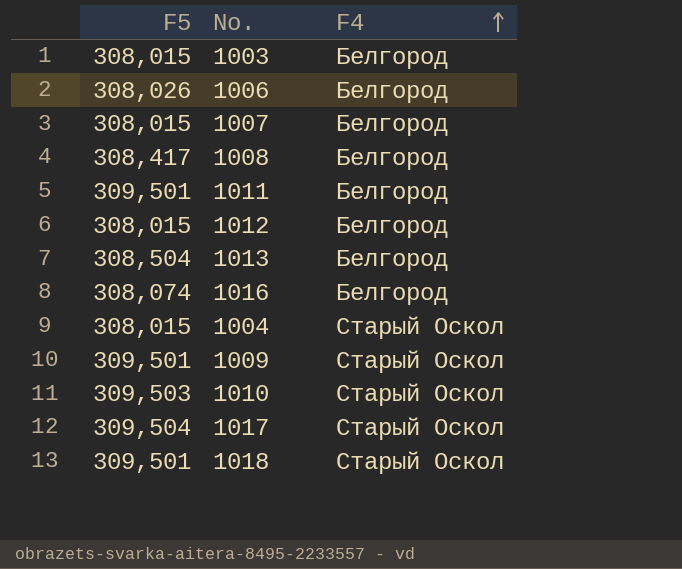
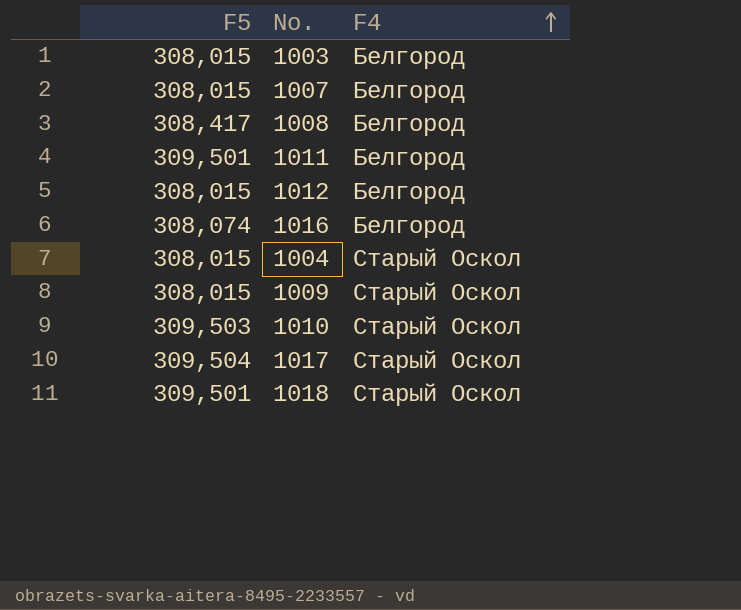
row 1006: 308,026 | Белгород -> none
row 1013: 308,504 | Белгород -> none
1009 | F5: 309,501 -> 308,015

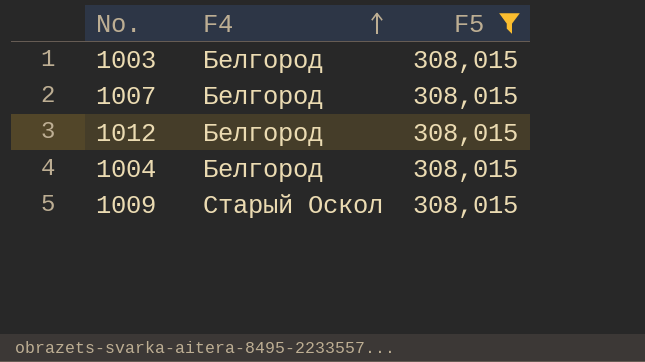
filter: none -> F5 = 308,015
column F5 | position: 1 -> 3
1004 | F4: Старый Оскол -> Белгород

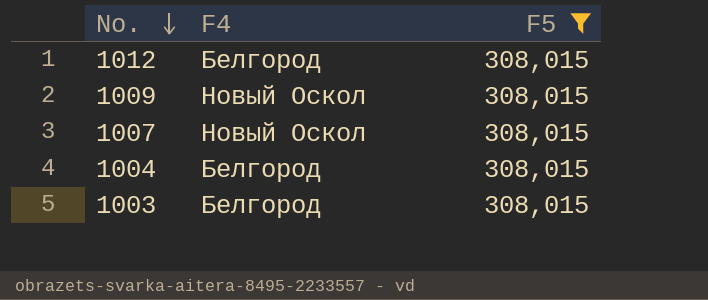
row order: F4 ascending -> No. descending
1009 | F4: Старый Оскол -> Новый Оскол
1007 | F4: Белгород -> Новый Оскол

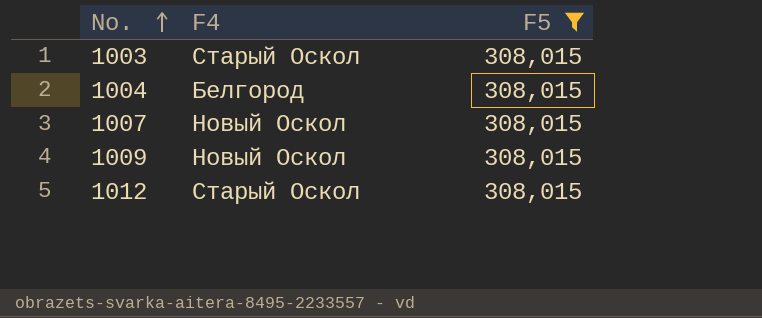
row order: No. descending -> No. ascending
1003 | F4: Белгород -> Старый Оскол
1012 | F4: Белгород -> Старый Оскол

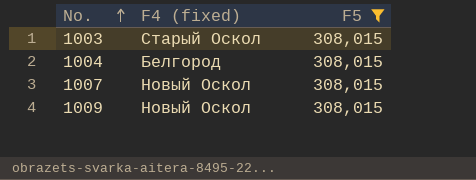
column name: F4 -> F4 (fixed)
row 1012: Старый Оскол | 308,015 -> none

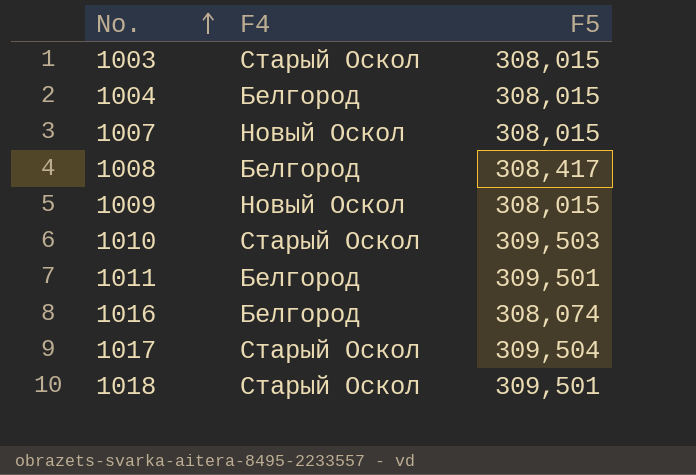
filter: F5 = 308,015 -> none
column name: F4 (fixed) -> F4

